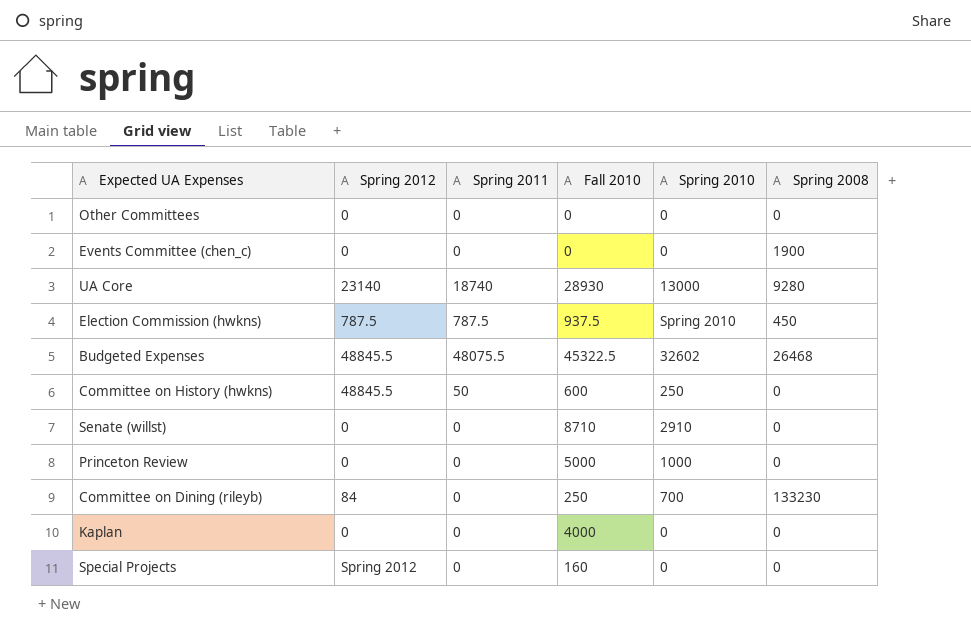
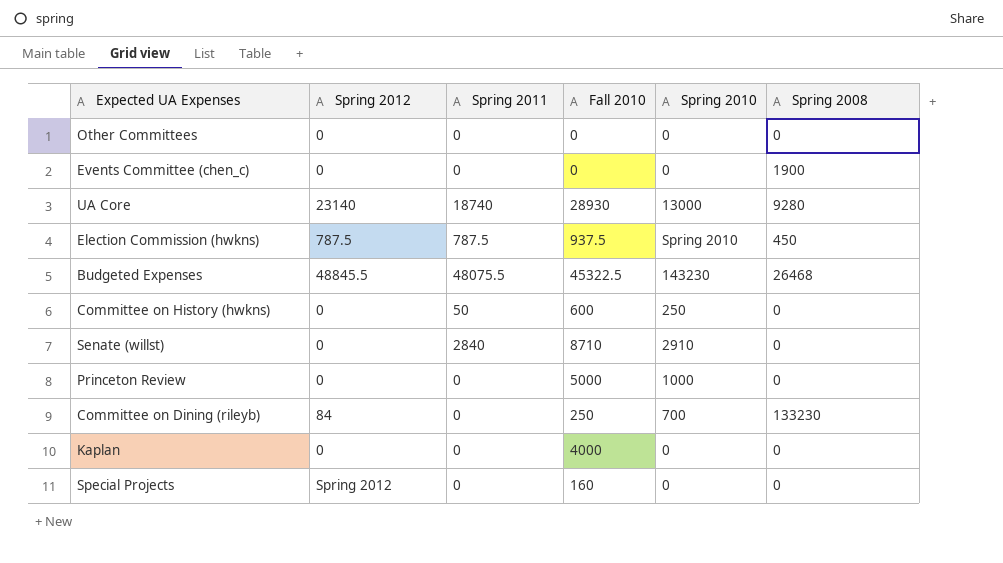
Budgeted Expenses | Spring 2010: 32602 -> 143230
Committee on History (hwkns) | Spring 2012: 48845.5 -> 0
Senate (willst) | Spring 2011: 0 -> 2840

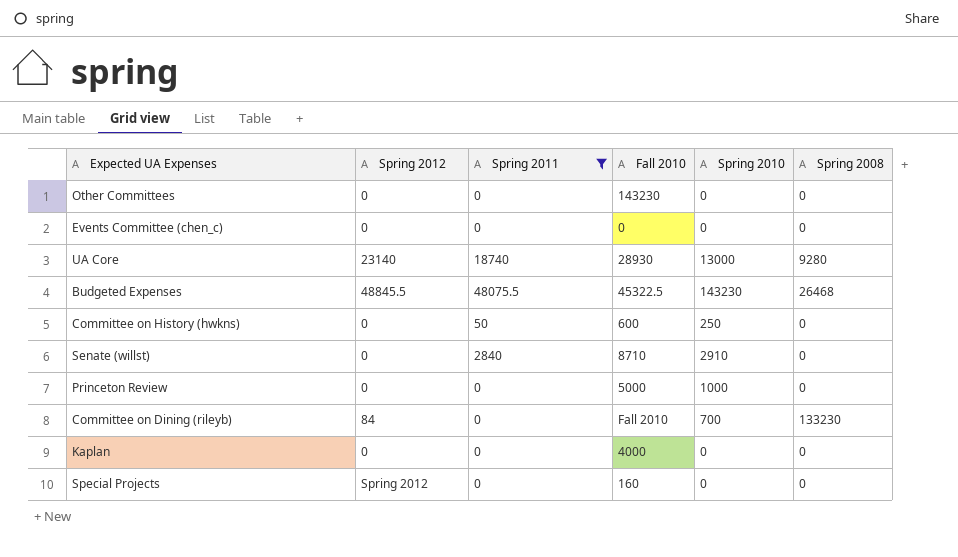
filter: none -> Spring 2011 != 787.5
Other Committees | Fall 2010: 0 -> 143230
Events Committee (chen_c) | Spring 2008: 1900 -> 0
Committee on Dining (rileyb) | Fall 2010: 250 -> Fall 2010

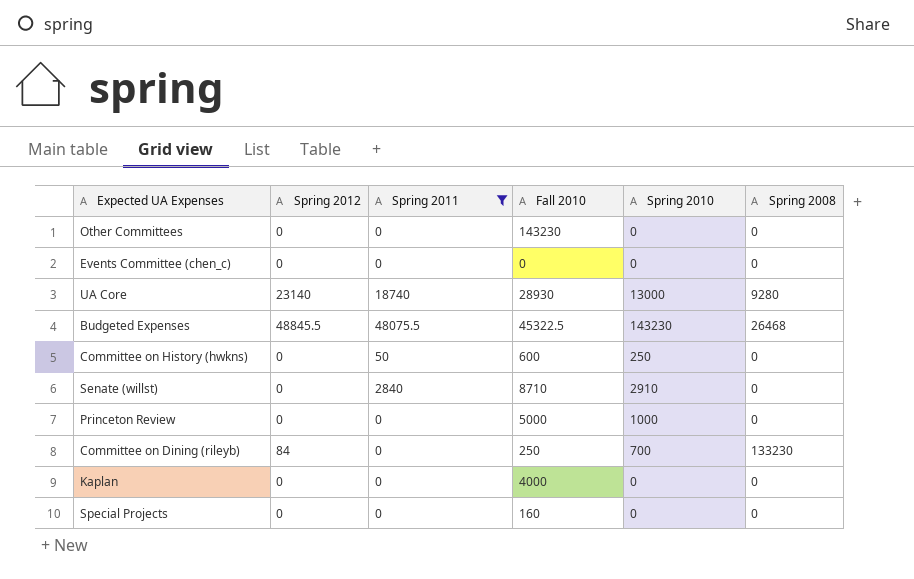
Committee on Dining (rileyb) | Fall 2010: Fall 2010 -> 250
Special Projects | Spring 2012: Spring 2012 -> 0

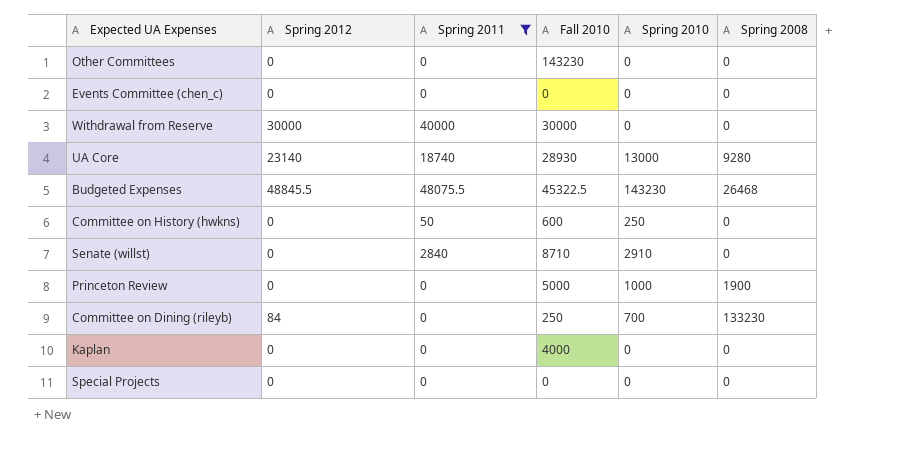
row Withdrawal from Reserve: none -> 30000 | 40000 | 30000 | 0 | 0
Princeton Review | Spring 2008: 0 -> 1900
Special Projects | Fall 2010: 160 -> 0

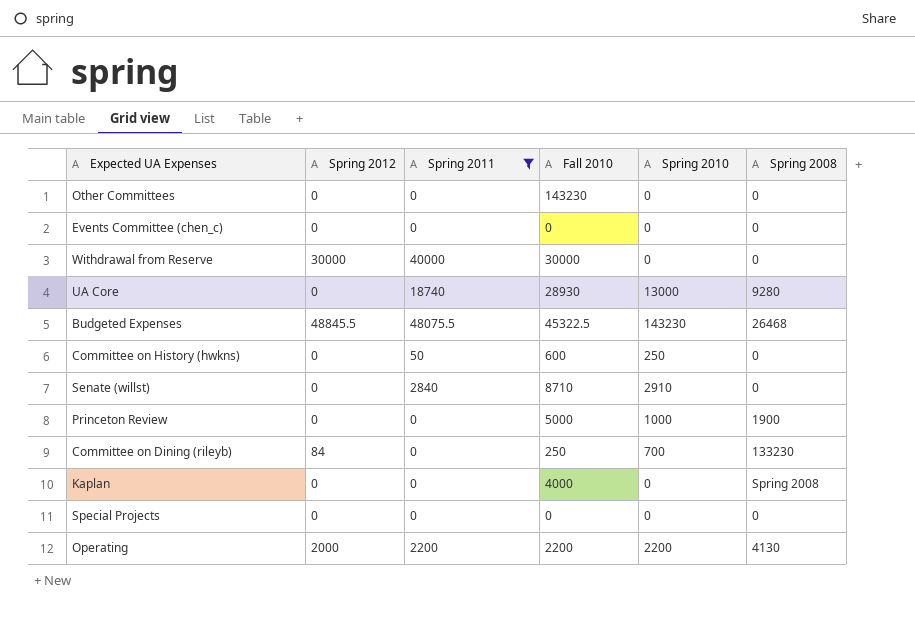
UA Core | Spring 2012: 23140 -> 0
Kaplan | Spring 2008: 0 -> Spring 2008
row Operating: none -> 2000 | 2200 | 2200 | 2200 | 4130

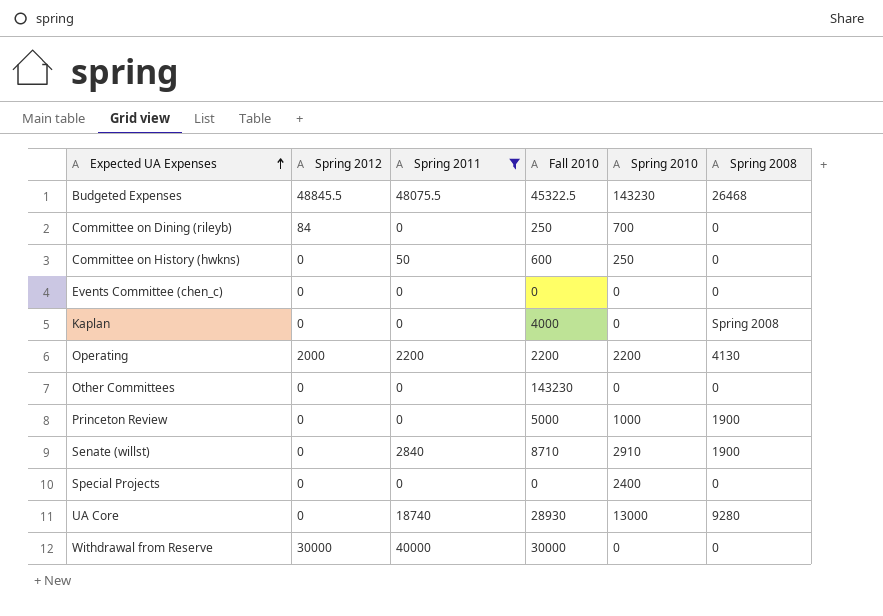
row order: none -> Expected UA Expenses ascending
Committee on Dining (rileyb) | Spring 2008: 133230 -> 0
Senate (willst) | Spring 2008: 0 -> 1900
Special Projects | Spring 2010: 0 -> 2400

